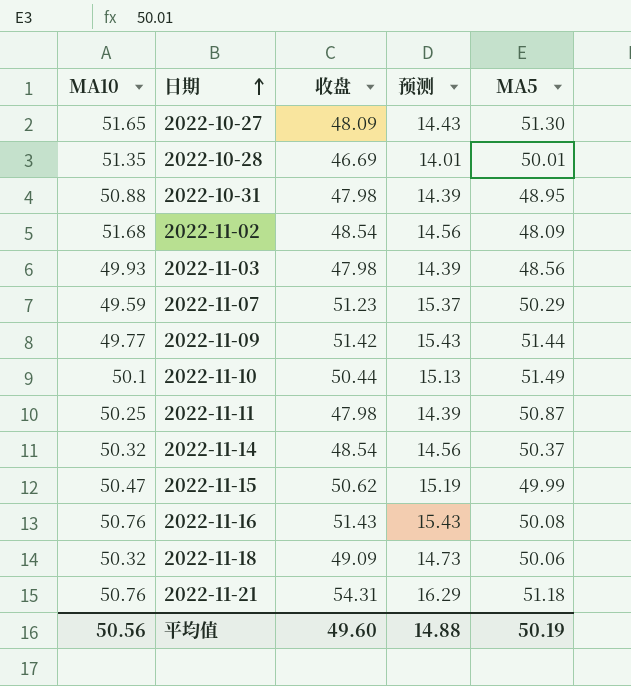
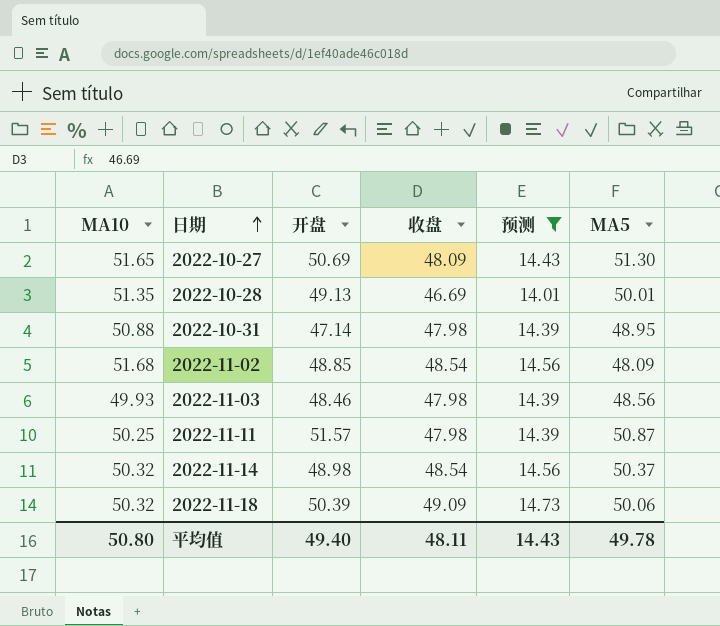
filter: none -> 预测 <= 14.73
column 开盘 | position: none -> 3
平均值 | MA10: 50.56 -> 50.80
平均值 | 收盘: 49.60 -> 48.11
平均值 | 预测: 14.88 -> 14.43
平均值 | MA5: 50.19 -> 49.78

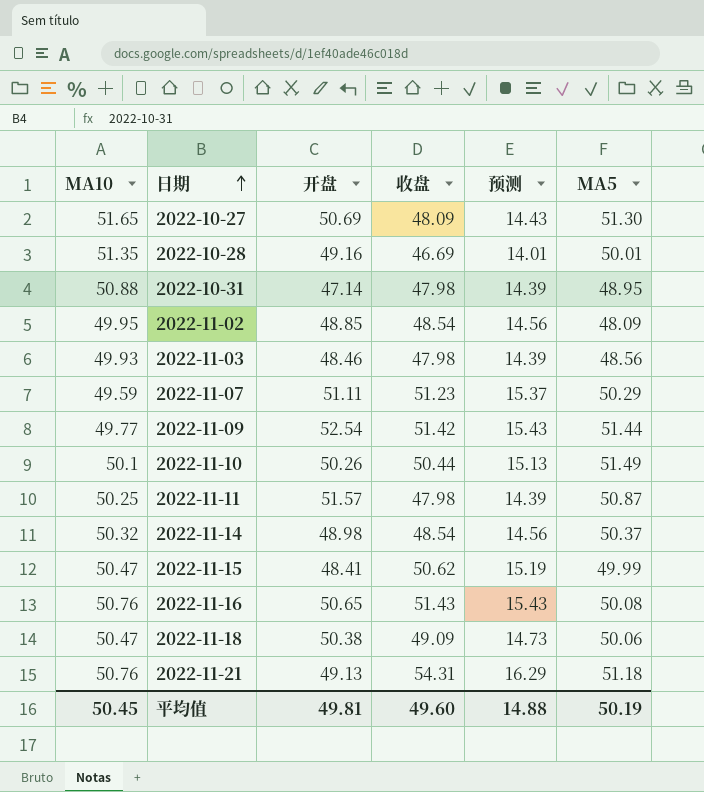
filter: 预测 <= 14.73 -> none
2022-10-28 | 开盘: 49.13 -> 49.16
2022-11-02 | MA10: 51.68 -> 49.95
2022-11-18 | MA10: 50.32 -> 50.47
2022-11-18 | 开盘: 50.39 -> 50.38
平均值 | MA10: 50.80 -> 50.45
平均值 | 开盘: 49.40 -> 49.81
平均值 | 收盘: 48.11 -> 49.60
平均值 | 预测: 14.43 -> 14.88
平均值 | MA5: 49.78 -> 50.19

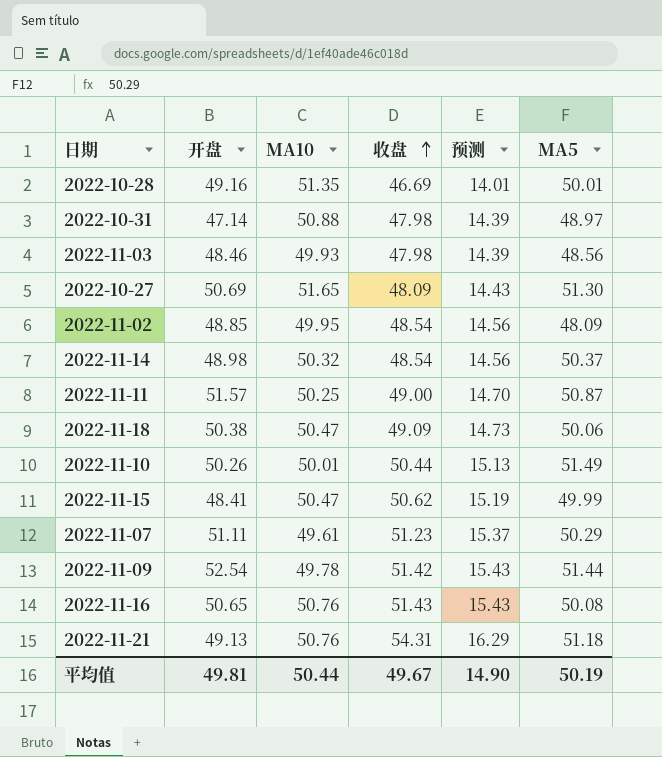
row order: 日期 ascending -> 收盘 ascending
column MA10 | position: 1 -> 3
2022-10-31 | MA5: 48.95 -> 48.97
2022-11-11 | 收盘: 47.98 -> 49.00
2022-11-11 | 预测: 14.39 -> 14.70
2022-11-10 | MA10: 50.1 -> 50.01
2022-11-07 | MA10: 49.59 -> 49.61
2022-11-09 | MA10: 49.77 -> 49.78
平均值 | MA10: 50.45 -> 50.44
平均值 | 收盘: 49.60 -> 49.67
平均值 | 预测: 14.88 -> 14.90

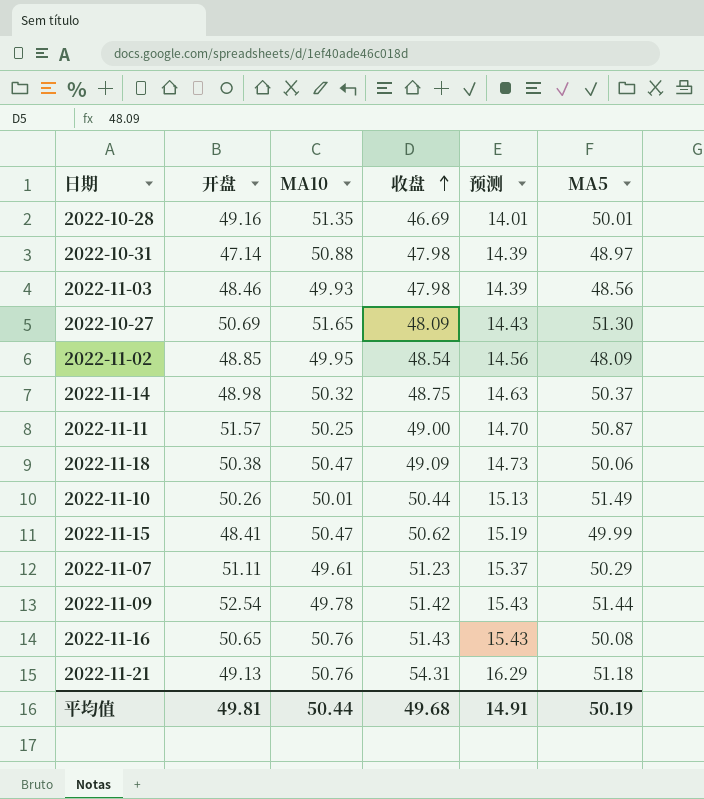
2022-11-14 | 收盘: 48.54 -> 48.75
2022-11-14 | 预测: 14.56 -> 14.63
平均值 | 收盘: 49.67 -> 49.68
平均值 | 预测: 14.90 -> 14.91

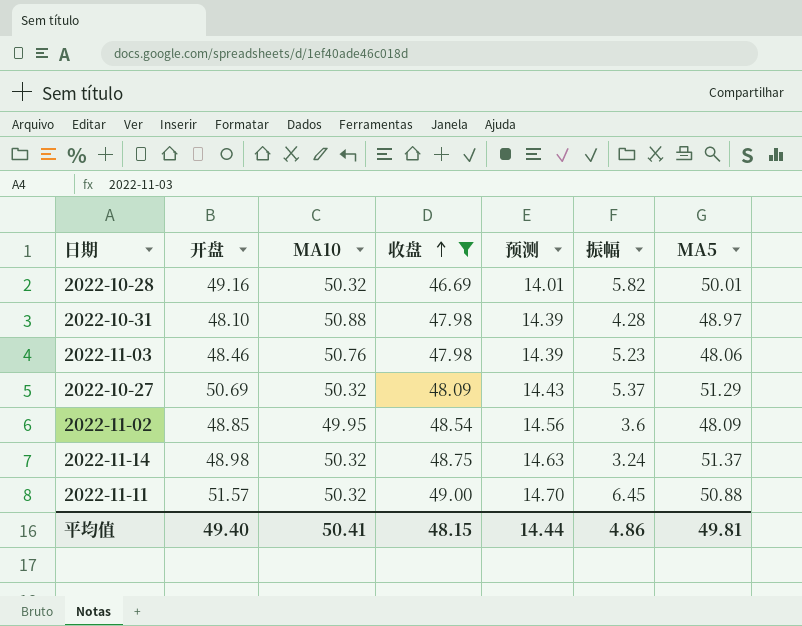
filter: none -> 收盘 <= 49.00
column 振幅 | position: none -> 6
2022-10-28 | MA10: 51.35 -> 50.32
2022-10-31 | 开盘: 47.14 -> 48.10
2022-11-03 | MA10: 49.93 -> 50.76
2022-11-03 | MA5: 48.56 -> 48.06
2022-10-27 | MA10: 51.65 -> 50.32
2022-10-27 | MA5: 51.30 -> 51.29
2022-11-14 | MA5: 50.37 -> 51.37
2022-11-11 | MA10: 50.25 -> 50.32
2022-11-11 | MA5: 50.87 -> 50.88
平均值 | 开盘: 49.81 -> 49.40
平均值 | MA10: 50.44 -> 50.41
平均值 | 收盘: 49.68 -> 48.15
平均值 | 预测: 14.91 -> 14.44
平均值 | MA5: 50.19 -> 49.81

